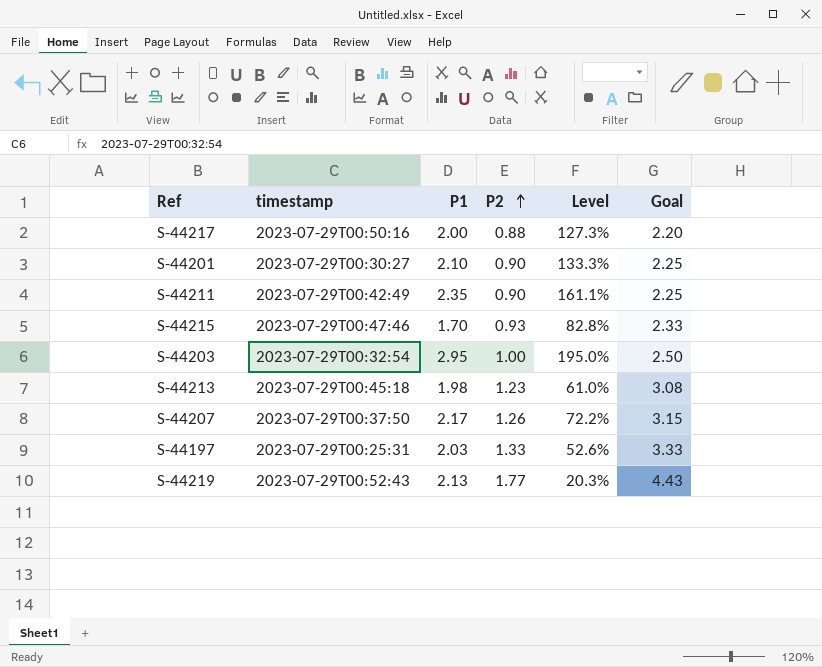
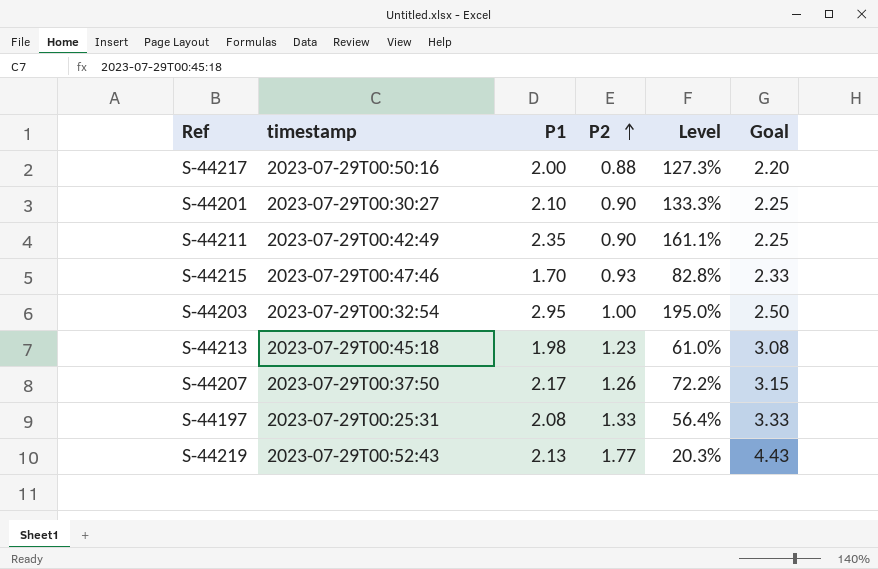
S-44197 | P1: 2.03 -> 2.08
S-44197 | Level: 52.6% -> 56.4%

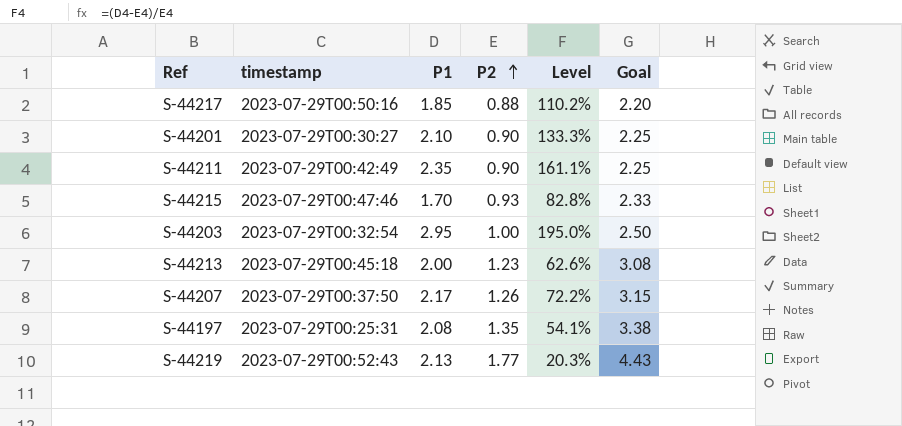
S-44217 | P1: 2.00 -> 1.85
S-44217 | Level: 127.3% -> 110.2%
S-44213 | P1: 1.98 -> 2.00
S-44213 | Level: 61.0% -> 62.6%
S-44197 | P2: 1.33 -> 1.35
S-44197 | Level: 56.4% -> 54.1%
S-44197 | Goal: 3.33 -> 3.38

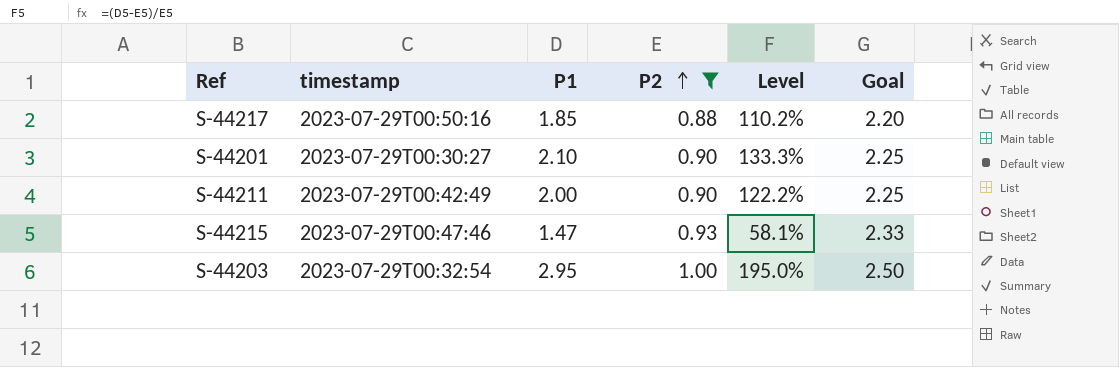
filter: none -> P2 <= 1.00
S-44211 | P1: 2.35 -> 2.00
S-44211 | Level: 161.1% -> 122.2%
S-44215 | P1: 1.70 -> 1.47
S-44215 | Level: 82.8% -> 58.1%

